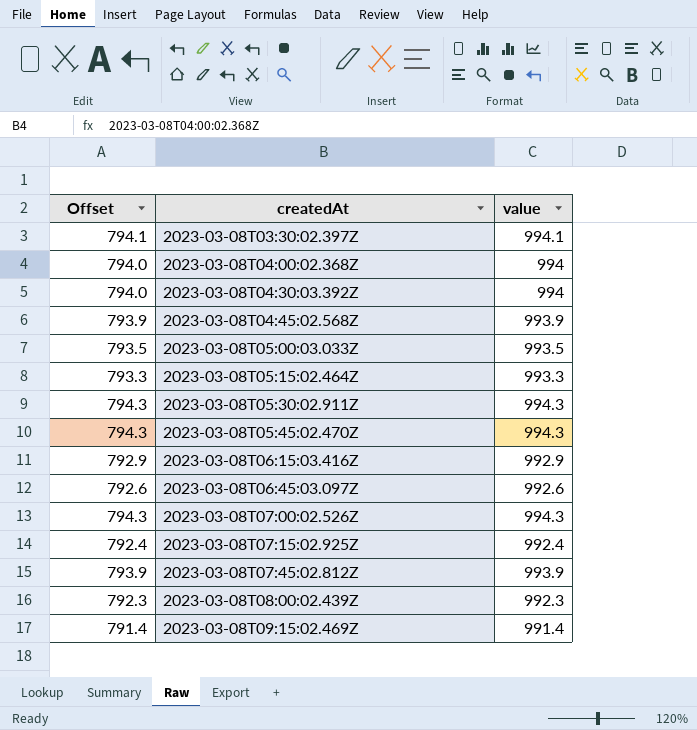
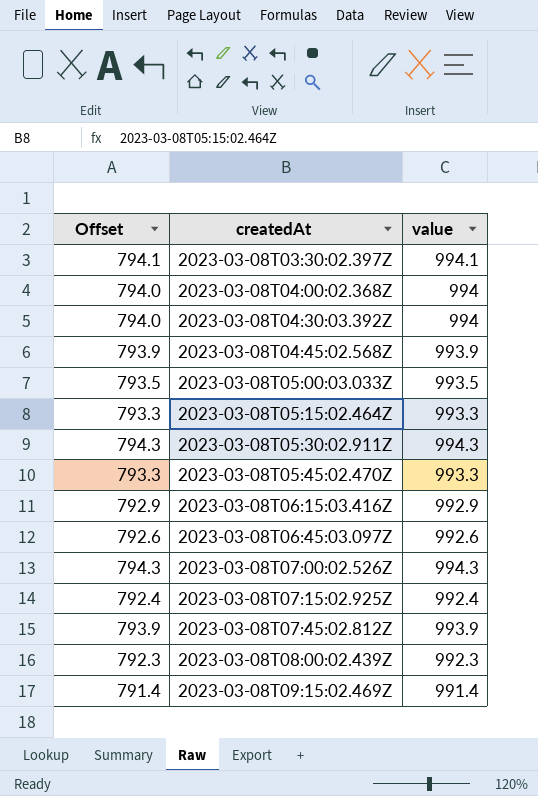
2023-03-08T05:45:02.470Z | Offset: 794.3 -> 793.3
2023-03-08T05:45:02.470Z | value: 994.3 -> 993.3

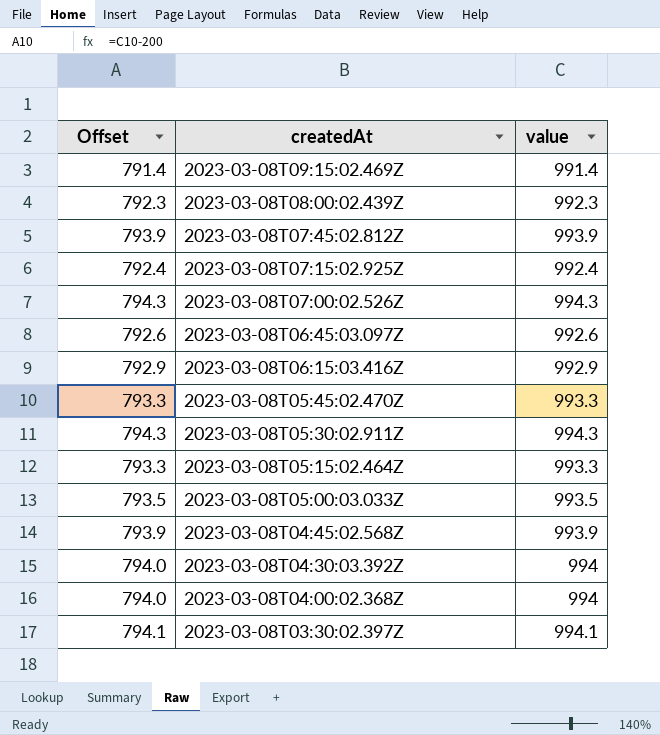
row order: createdAt ascending -> createdAt descending

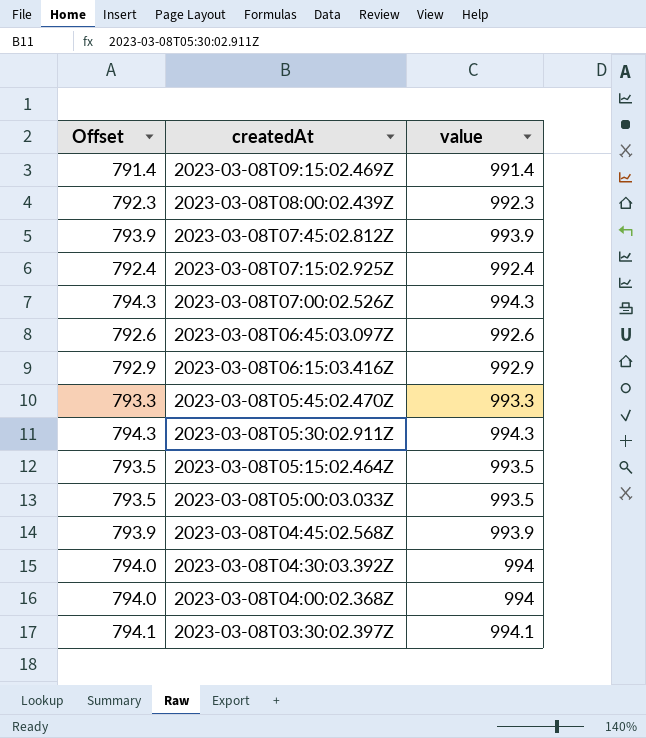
2023-03-08T05:15:02.464Z | Offset: 793.3 -> 793.5
2023-03-08T05:15:02.464Z | value: 993.3 -> 993.5

